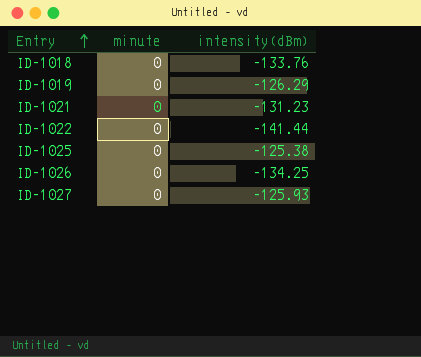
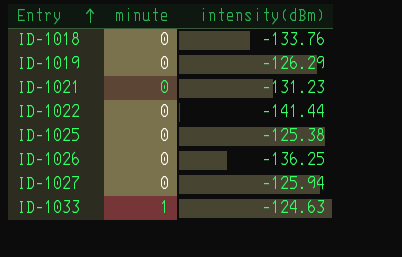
ID-1026 | intensity(dBm): -134.25 -> -136.25
ID-1027 | intensity(dBm): -125.93 -> -125.94
row ID-1033: none -> 1 | -124.63

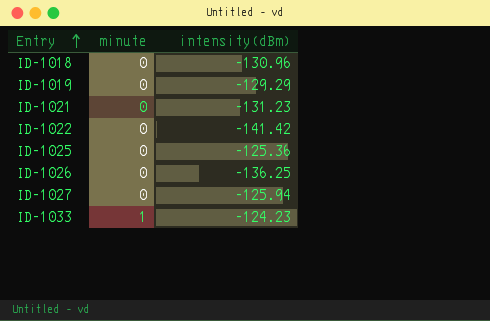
ID-1018 | intensity(dBm): -133.76 -> -130.96
ID-1019 | intensity(dBm): -126.29 -> -129.29
ID-1022 | intensity(dBm): -141.44 -> -141.42
ID-1025 | intensity(dBm): -125.38 -> -125.36
ID-1033 | intensity(dBm): -124.63 -> -124.23

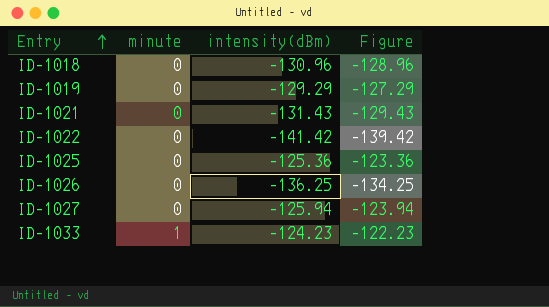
column Figure | formula: none -> [intensity(dBm)] + 2
ID-1021 | intensity(dBm): -131.23 -> -131.43

